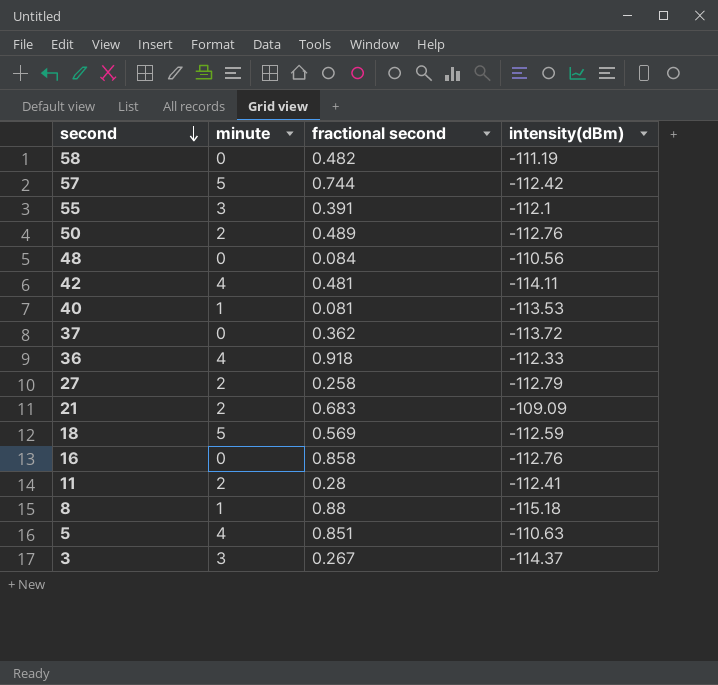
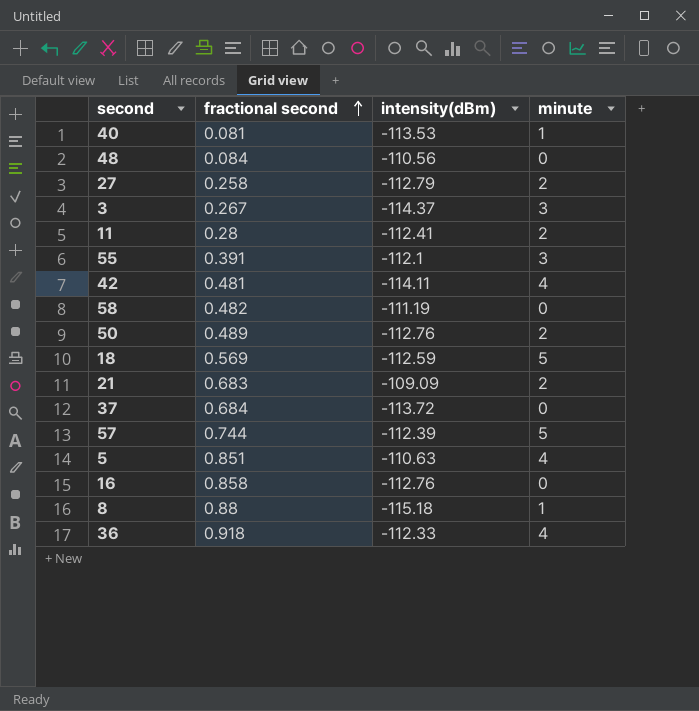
row order: second descending -> fractional second ascending
column minute | position: 2 -> 4
37 | fractional second: 0.362 -> 0.684
57 | intensity(dBm): -112.42 -> -112.39

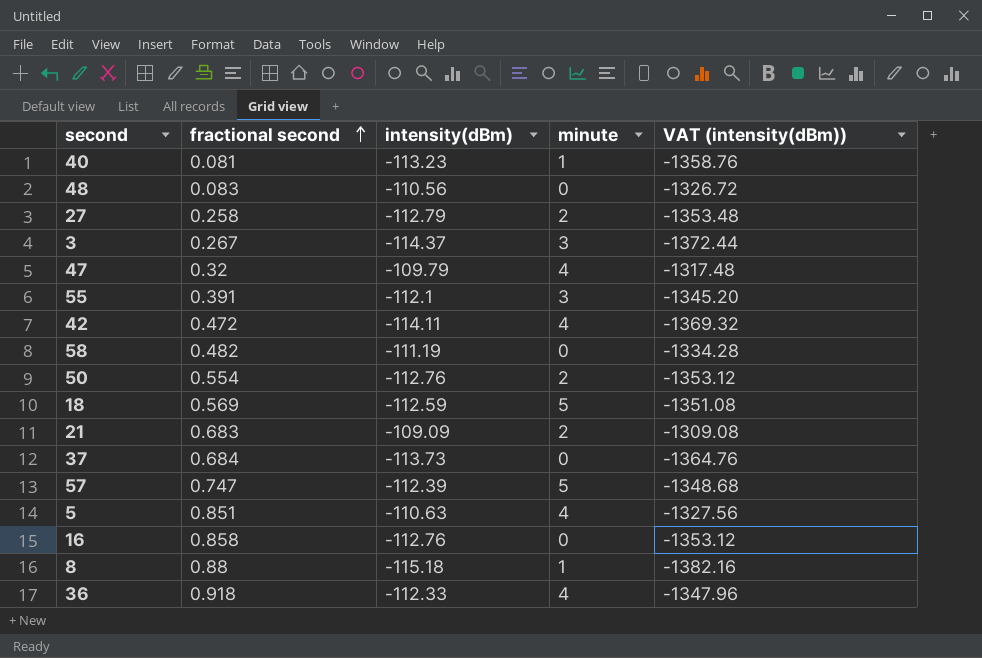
column VAT (intensity(dBm)) | formula: none -> [intensity(dBm)] * 12
row 11: 0.28 | -112.41 | 2 -> none
40 | intensity(dBm): -113.53 -> -113.23
48 | fractional second: 0.084 -> 0.083
row 47: none -> 0.32 | -109.79 | 4 | -1317.48
42 | fractional second: 0.481 -> 0.472
50 | fractional second: 0.489 -> 0.554
37 | intensity(dBm): -113.72 -> -113.73
57 | fractional second: 0.744 -> 0.747

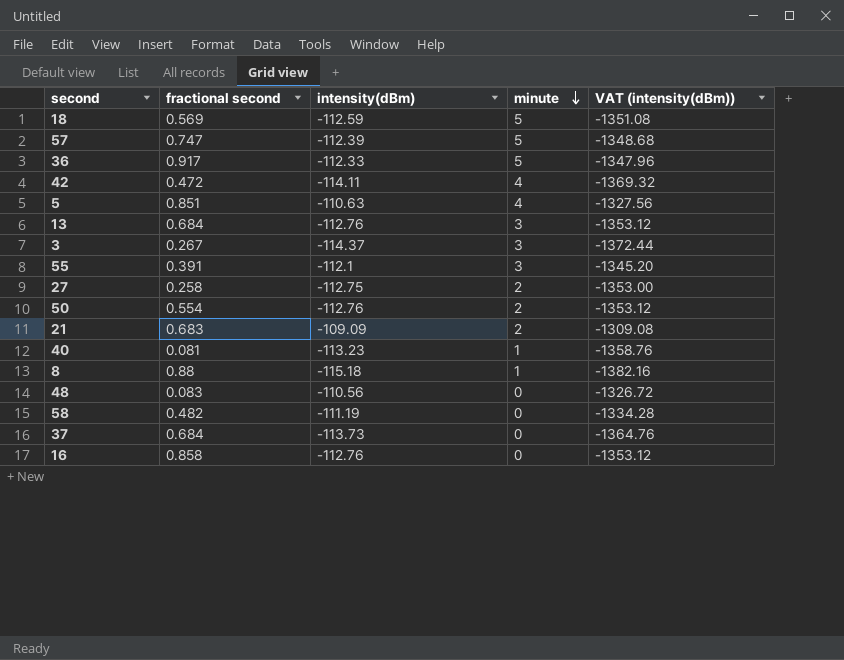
row order: fractional second ascending -> minute descending
row 47: 0.32 | -109.79 | 4 | -1317.48 -> none
36 | fractional second: 0.918 -> 0.917
36 | minute: 4 -> 5
row 13: none -> 0.684 | -112.76 | 3 | -1353.12
27 | intensity(dBm): -112.79 -> -112.75
27 | VAT (intensity(dBm)): -1353.48 -> -1353.00

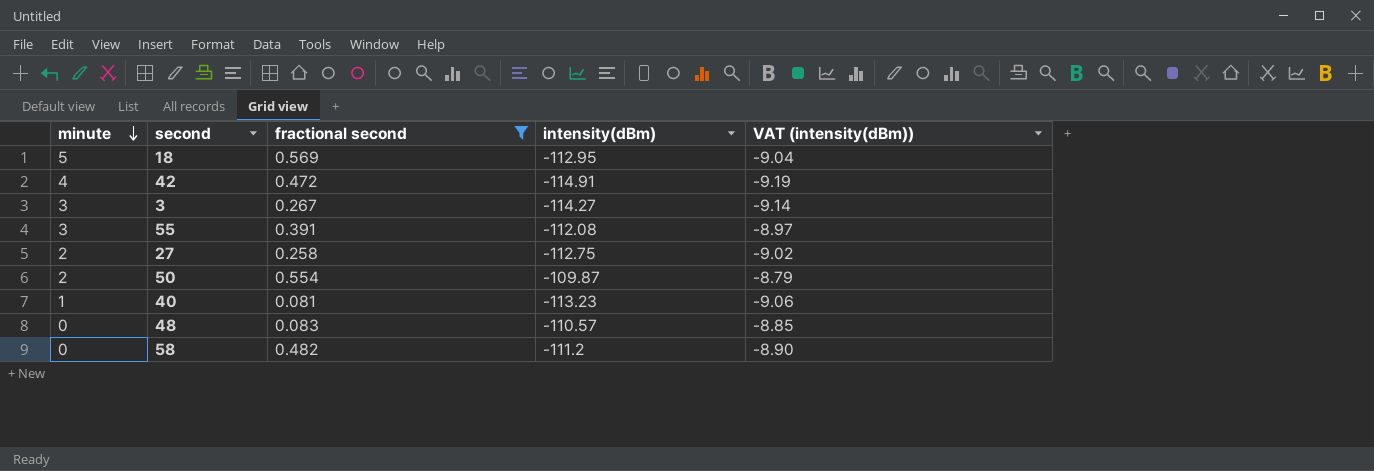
filter: none -> fractional second <= 0.569
column minute | position: 4 -> 1
column VAT (intensity(dBm)) | formula: [intensity(dBm)] * 12 -> [intensity(dBm)] * 0.08
18 | intensity(dBm): -112.59 -> -112.95
42 | intensity(dBm): -114.11 -> -114.91
3 | intensity(dBm): -114.37 -> -114.27
55 | intensity(dBm): -112.1 -> -112.08
50 | intensity(dBm): -112.76 -> -109.87
48 | intensity(dBm): -110.56 -> -110.57
58 | intensity(dBm): -111.19 -> -111.2

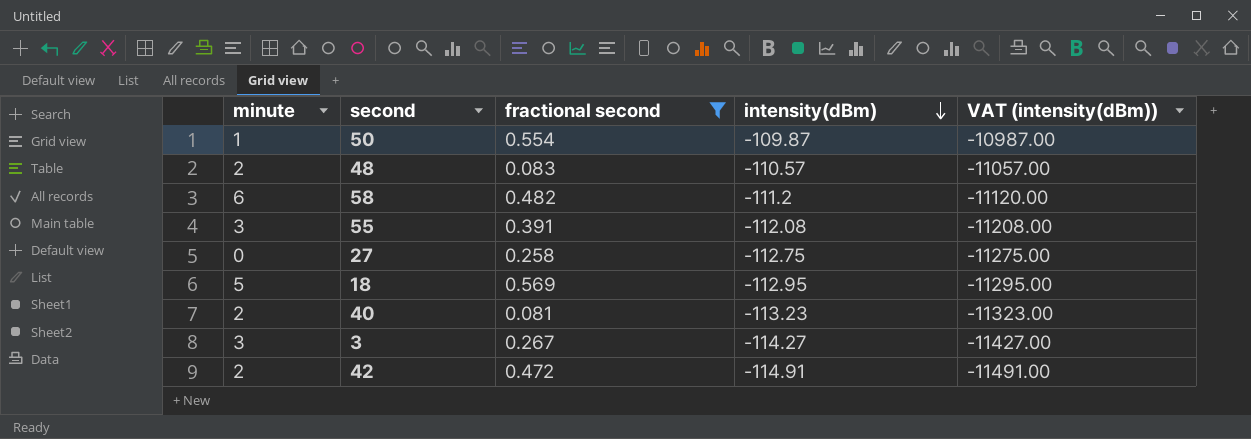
row order: minute descending -> intensity(dBm) descending
column VAT (intensity(dBm)) | formula: [intensity(dBm)] * 0.08 -> [intensity(dBm)] * 100
50 | minute: 2 -> 1
48 | minute: 0 -> 2
58 | minute: 0 -> 6
27 | minute: 2 -> 0
40 | minute: 1 -> 2
42 | minute: 4 -> 2

